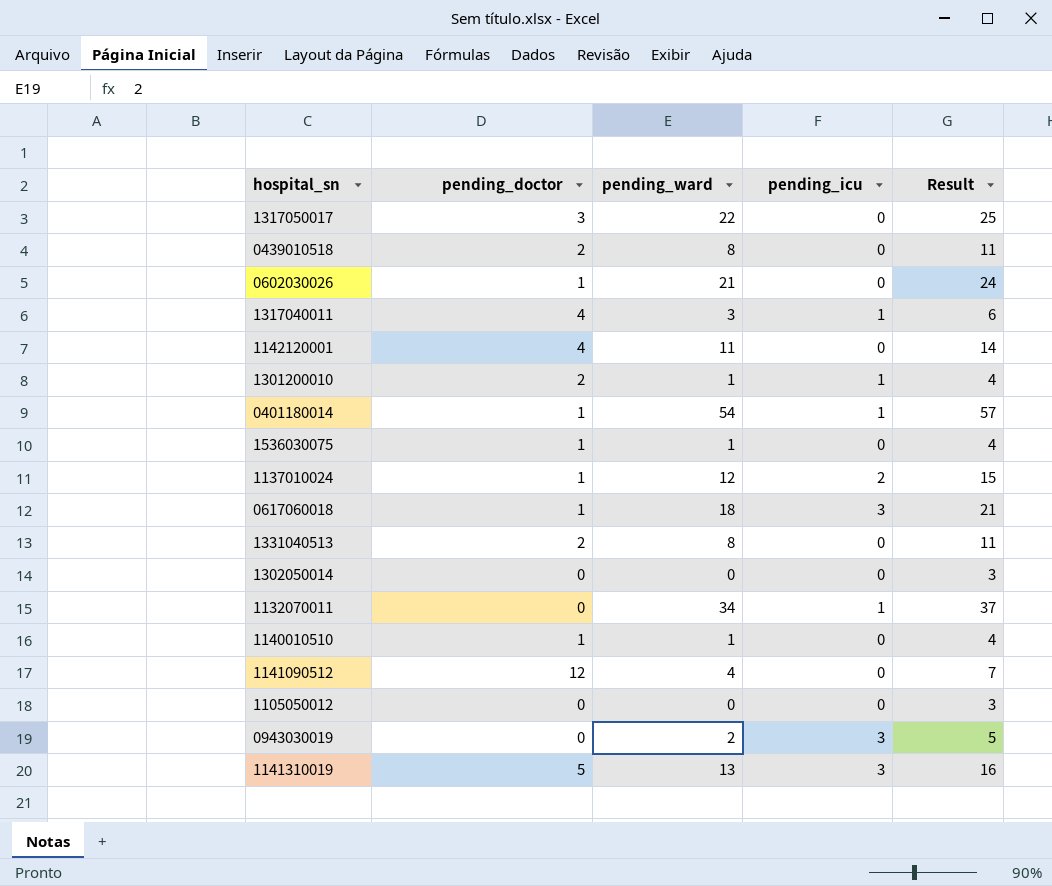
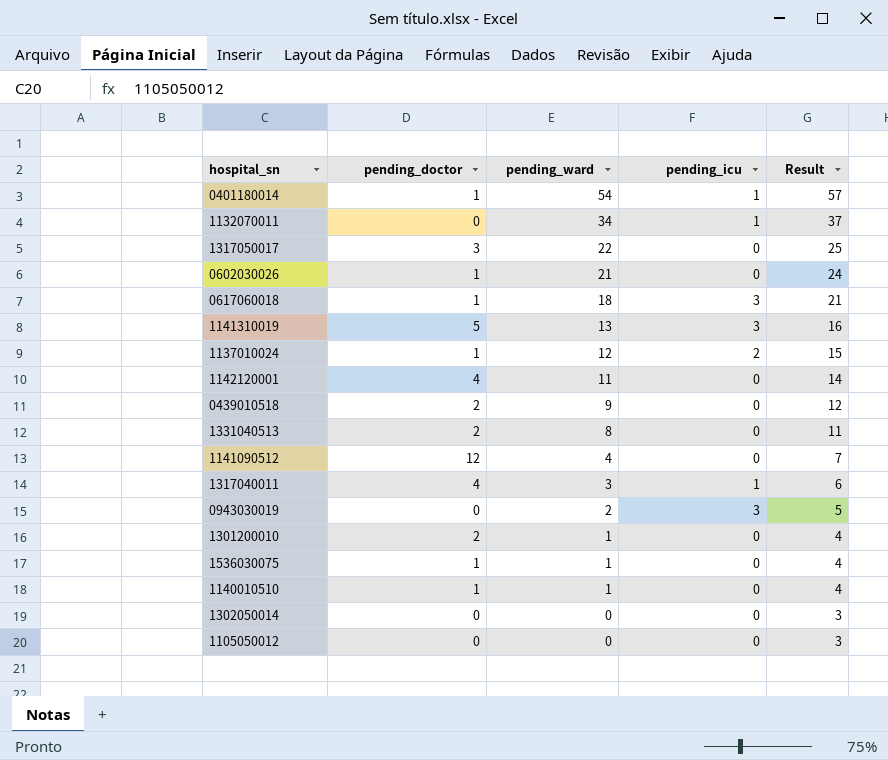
row order: none -> pending_ward descending
0439010518 | pending_ward: 8 -> 9
0439010518 | Result: 11 -> 12
1301200010 | pending_icu: 1 -> 0

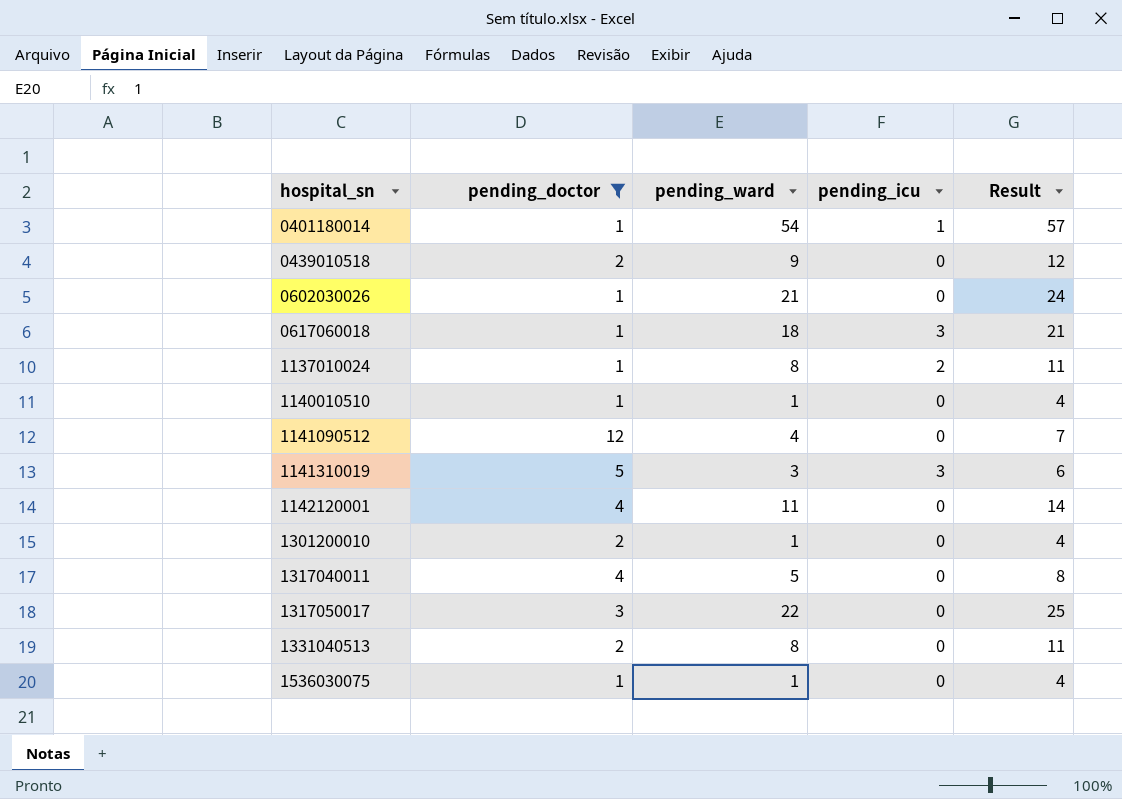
filter: none -> pending_doctor != 0
row order: pending_ward descending -> hospital_sn ascending
1137010024 | pending_ward: 12 -> 8
1137010024 | Result: 15 -> 11
1141310019 | pending_ward: 13 -> 3
1141310019 | Result: 16 -> 6
1317040011 | pending_ward: 3 -> 5
1317040011 | pending_icu: 1 -> 0
1317040011 | Result: 6 -> 8

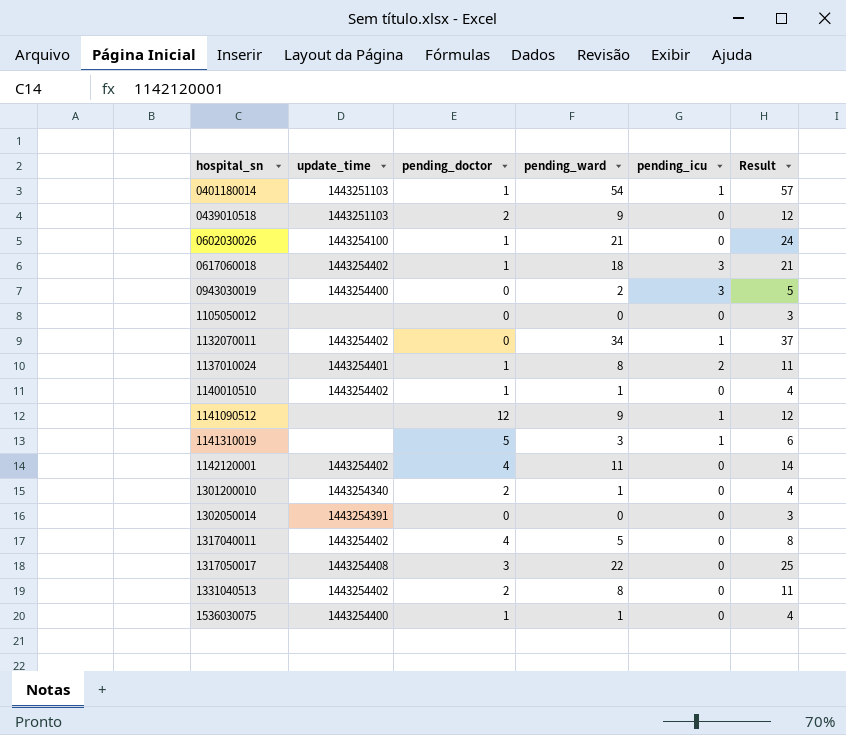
filter: pending_doctor != 0 -> none
column update_time | position: none -> 2
1141090512 | pending_ward: 4 -> 9
1141090512 | pending_icu: 0 -> 1
1141090512 | Result: 7 -> 12
1141310019 | pending_icu: 3 -> 1

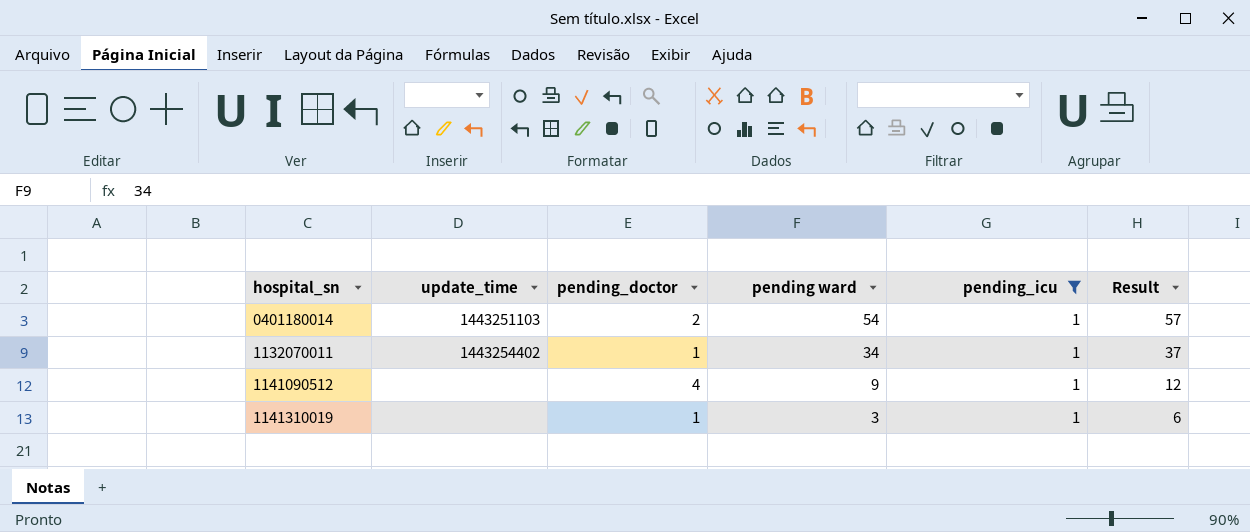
filter: none -> pending_icu = 1
column name: pending_ward -> pending ward
0401180014 | pending_doctor: 1 -> 2
1132070011 | pending_doctor: 0 -> 1
1141090512 | pending_doctor: 12 -> 4
1141310019 | pending_doctor: 5 -> 1

